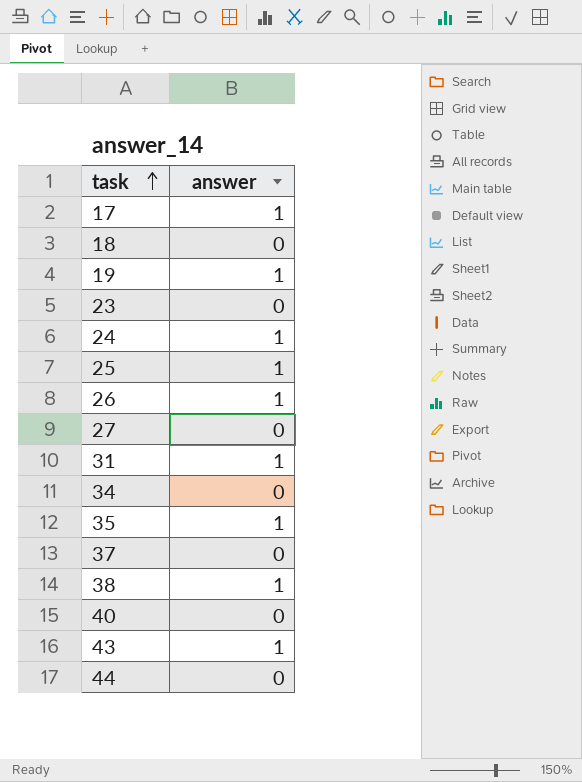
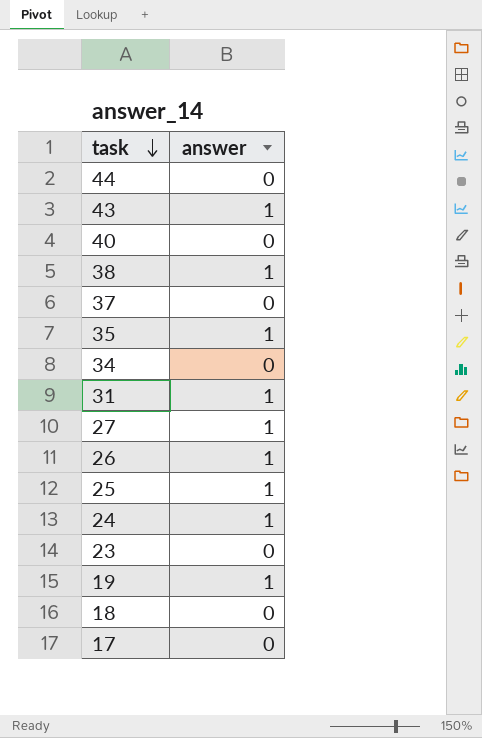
row order: task ascending -> task descending
27 | answer: 0 -> 1
17 | answer: 1 -> 0

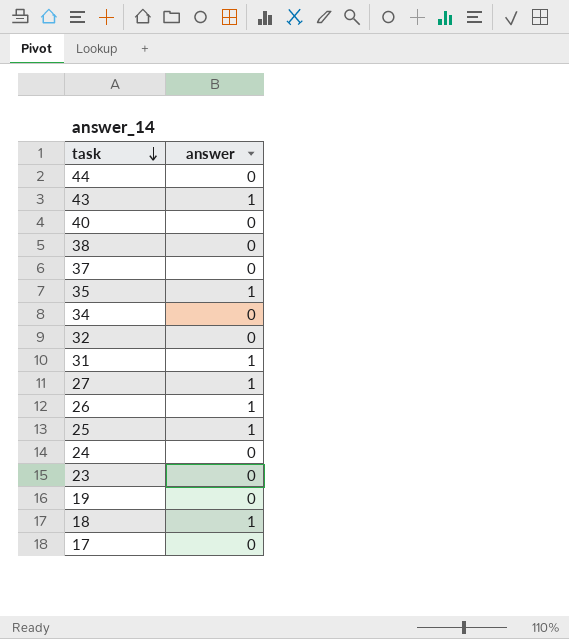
38 | answer: 1 -> 0
row 32: none -> 0
24 | answer: 1 -> 0
19 | answer: 1 -> 0
18 | answer: 0 -> 1

